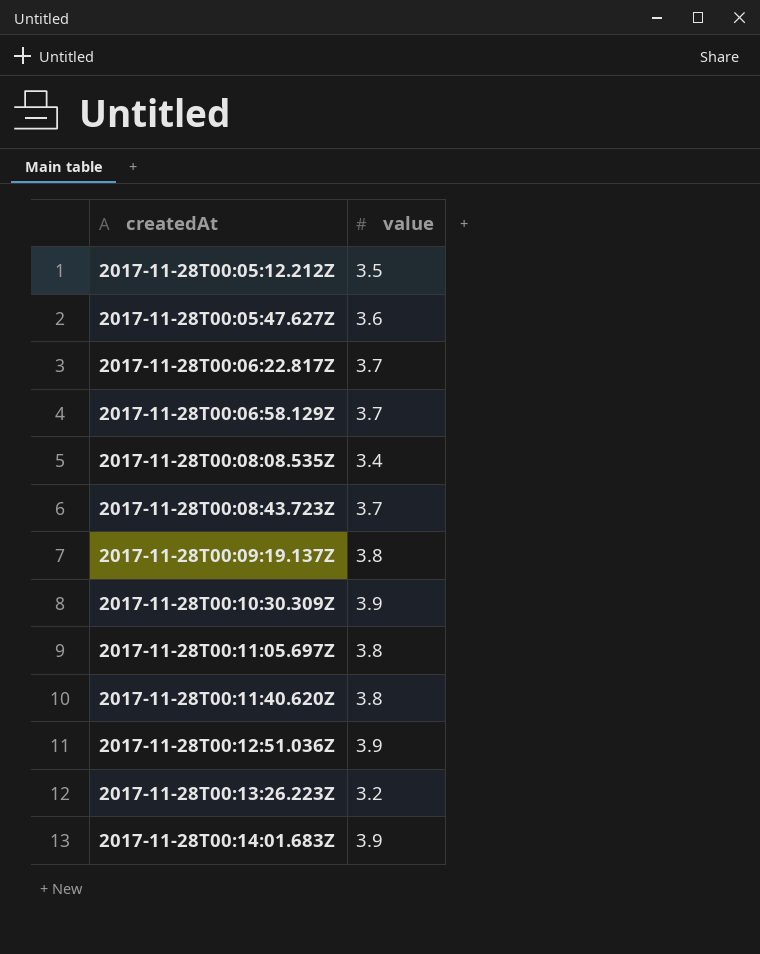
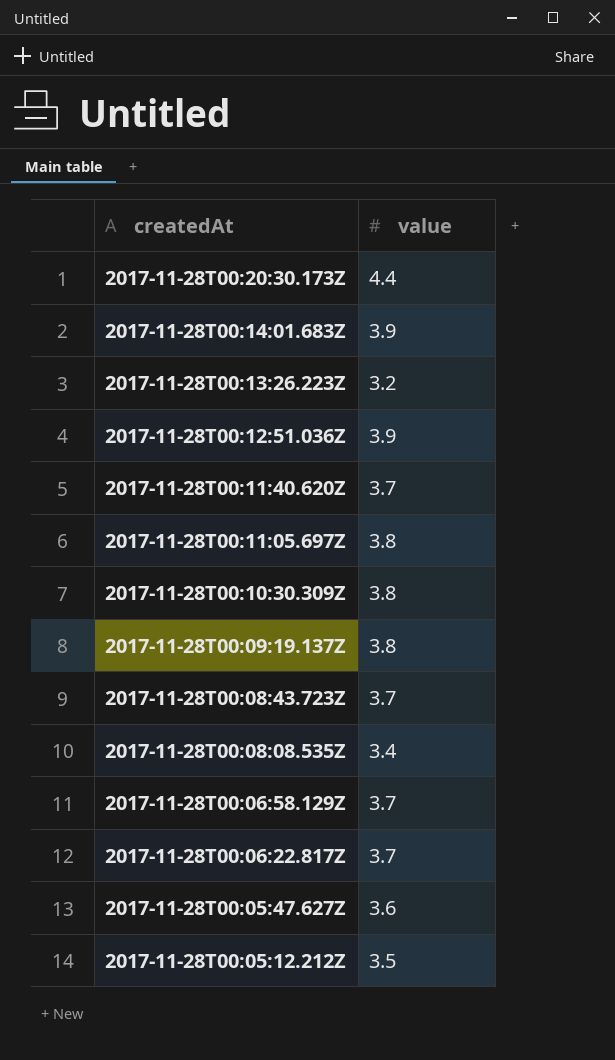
row order: createdAt ascending -> createdAt descending
row 2017-11-28T00:20:30.173Z: none -> 4.4
2017-11-28T00:11:40.620Z | value: 3.8 -> 3.7
2017-11-28T00:10:30.309Z | value: 3.9 -> 3.8

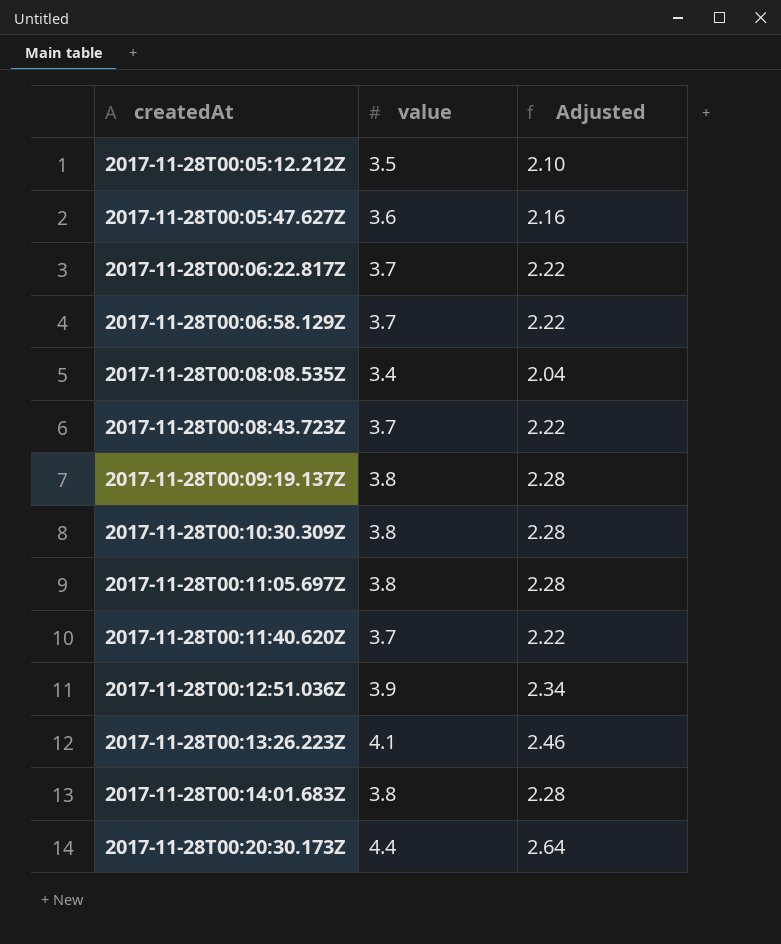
row order: createdAt descending -> createdAt ascending
column Adjusted | formula: none -> [value] * 0.6
2017-11-28T00:13:26.223Z | value: 3.2 -> 4.1
2017-11-28T00:14:01.683Z | value: 3.9 -> 3.8

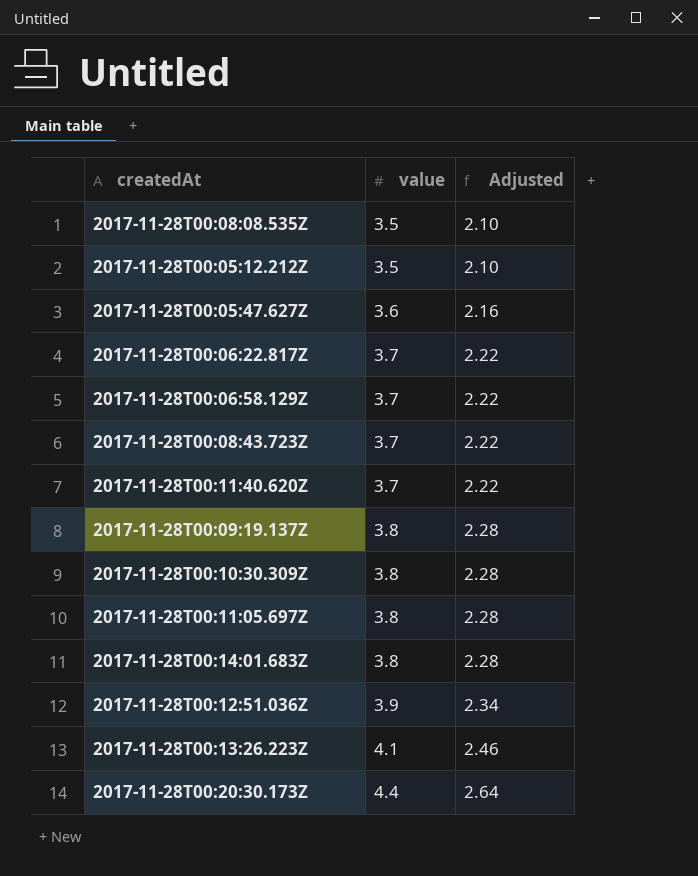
row order: createdAt ascending -> value ascending
2017-11-28T00:08:08.535Z | value: 3.4 -> 3.5
2017-11-28T00:08:08.535Z | Adjusted: 2.04 -> 2.10

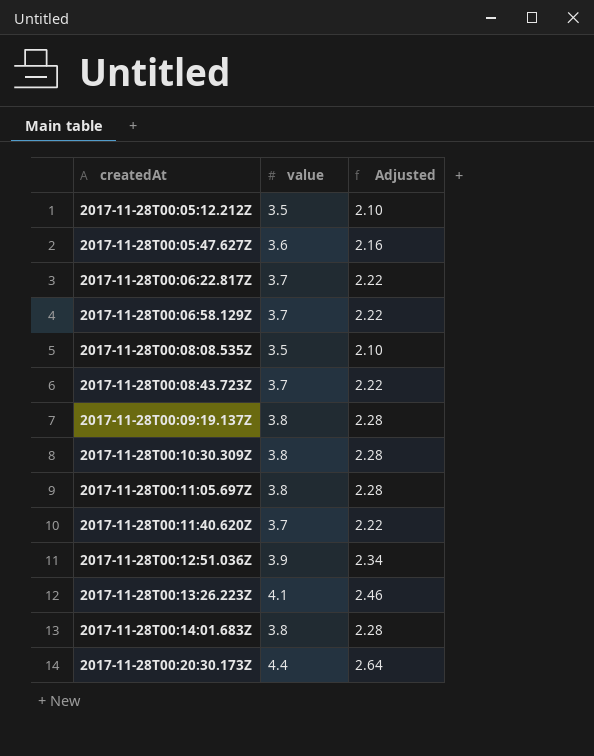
row order: value ascending -> createdAt ascending

